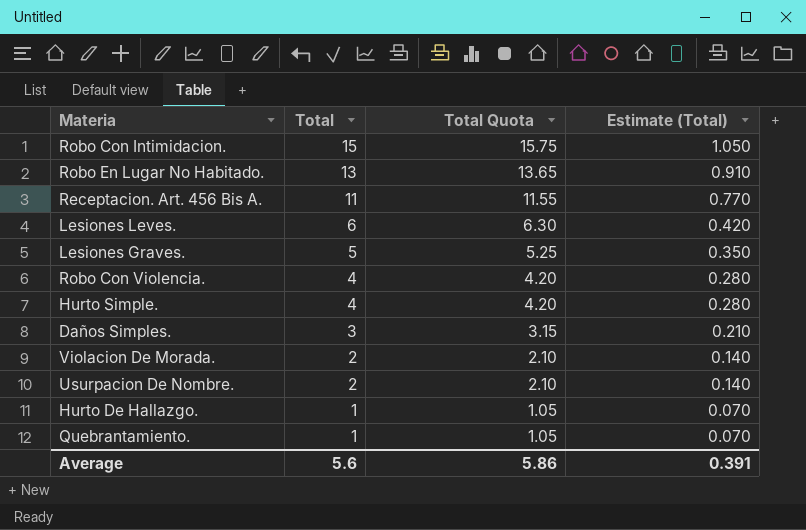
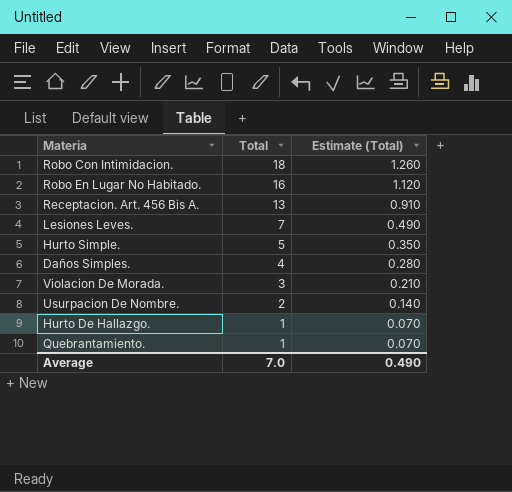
column Total Quota | formula: [Total] * 1.05 -> none
row Lesiones Graves.: 5 | 5.25 | 0.350 -> none
row Robo Con Violencia.: 4 | 4.20 | 0.280 -> none
Robo Con Intimidacion. | Total: 15 -> 18
Robo Con Intimidacion. | Estimate (Total): 1.050 -> 1.260
Robo En Lugar No Habitado. | Total: 13 -> 16
Robo En Lugar No Habitado. | Estimate (Total): 0.910 -> 1.120
Receptacion. Art. 456 Bis A. | Total: 11 -> 13
Receptacion. Art. 456 Bis A. | Estimate (Total): 0.770 -> 0.910
Lesiones Leves. | Total: 6 -> 7
Lesiones Leves. | Estimate (Total): 0.420 -> 0.490
Hurto Simple. | Total: 4 -> 5
Hurto Simple. | Estimate (Total): 0.280 -> 0.350
Daños Simples. | Total: 3 -> 4
Daños Simples. | Estimate (Total): 0.210 -> 0.280
Violacion De Morada. | Total: 2 -> 3
Violacion De Morada. | Estimate (Total): 0.140 -> 0.210
Average | Total: 5.6 -> 7.0
Average | Estimate (Total): 0.391 -> 0.490

